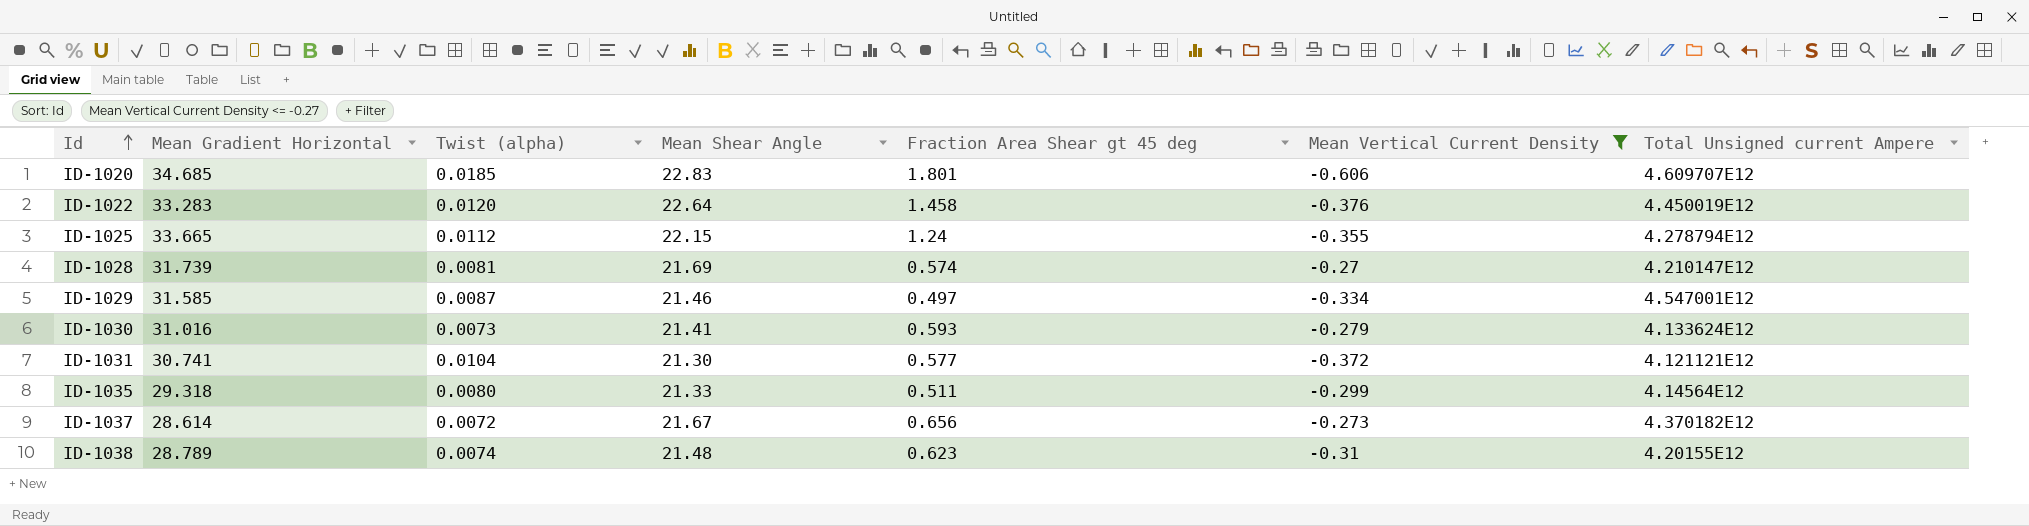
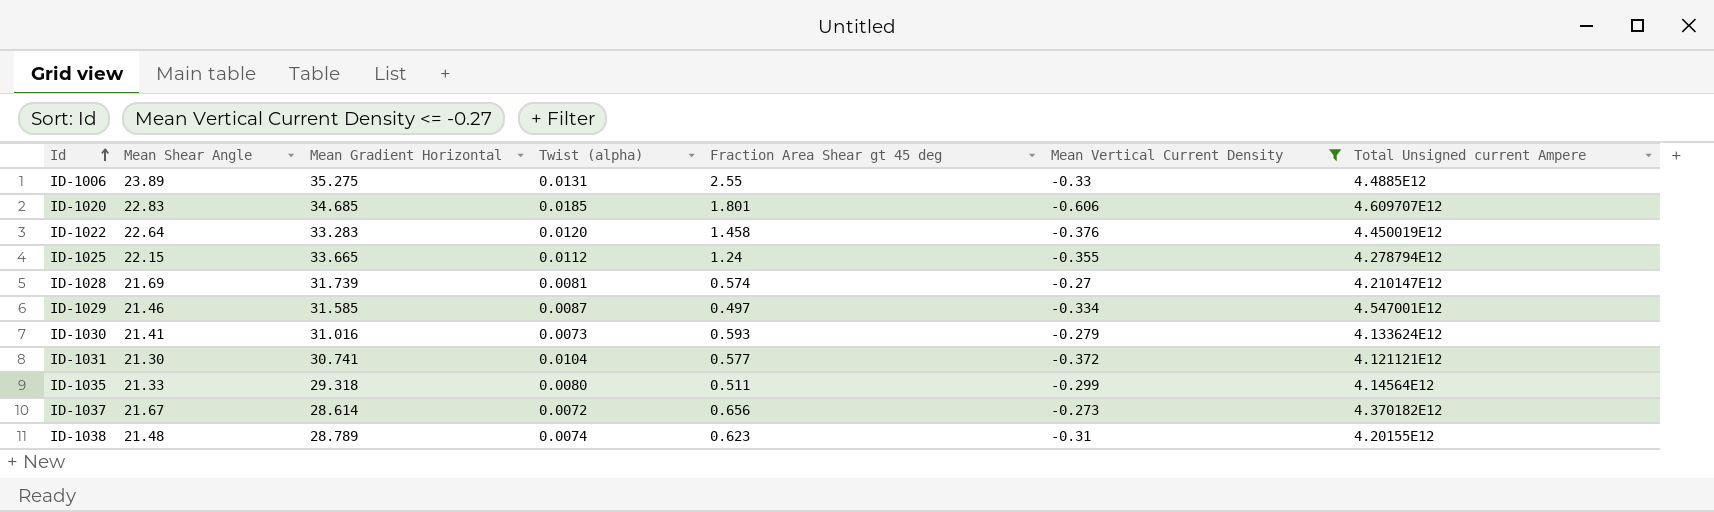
column Mean Shear Angle | position: 4 -> 2
row ID-1006: none -> 23.89 | 35.275 | 0.0131 | 2.55 | -0.33 | 4.4885E12

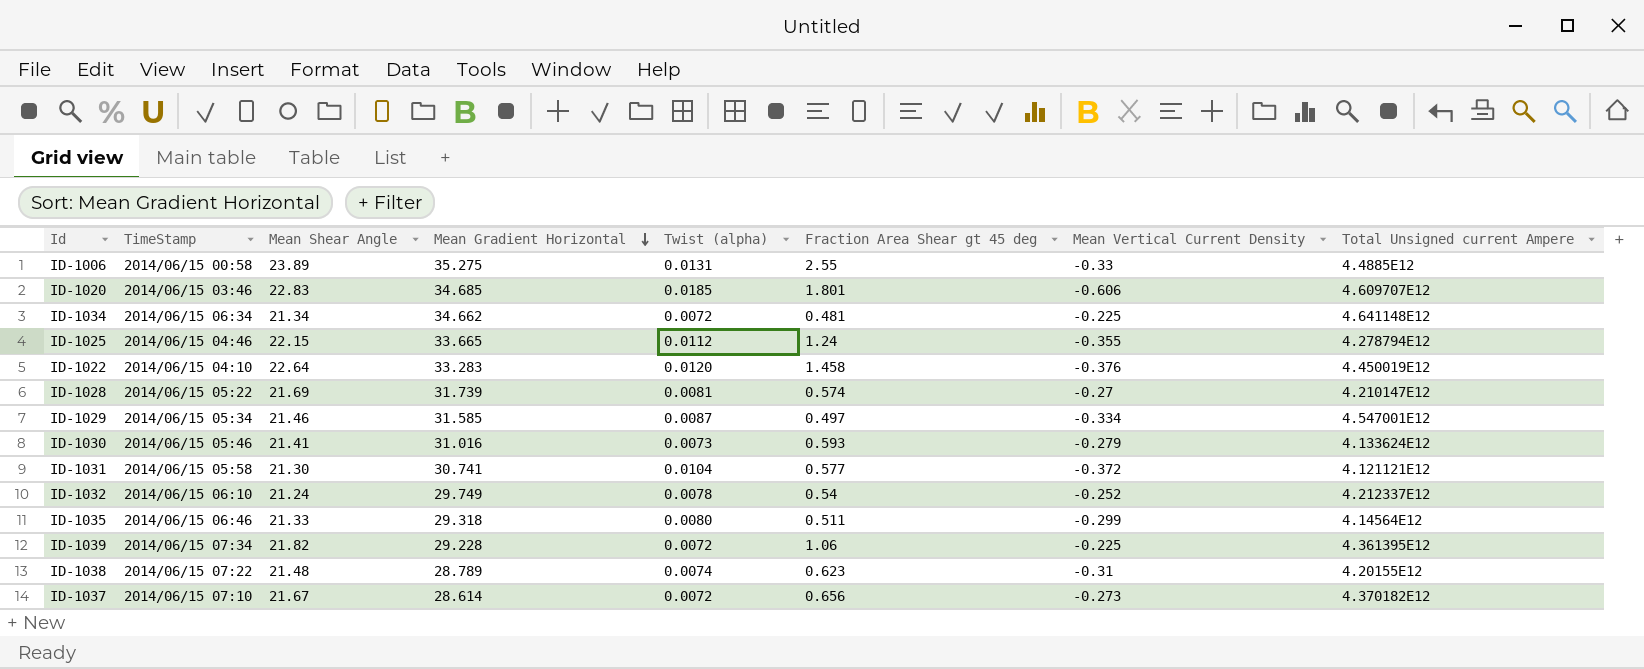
filter: Mean Vertical Current Density <= -0.27 -> none
row order: Id ascending -> Mean Gradient Horizontal descending
column TimeStamp | position: none -> 2

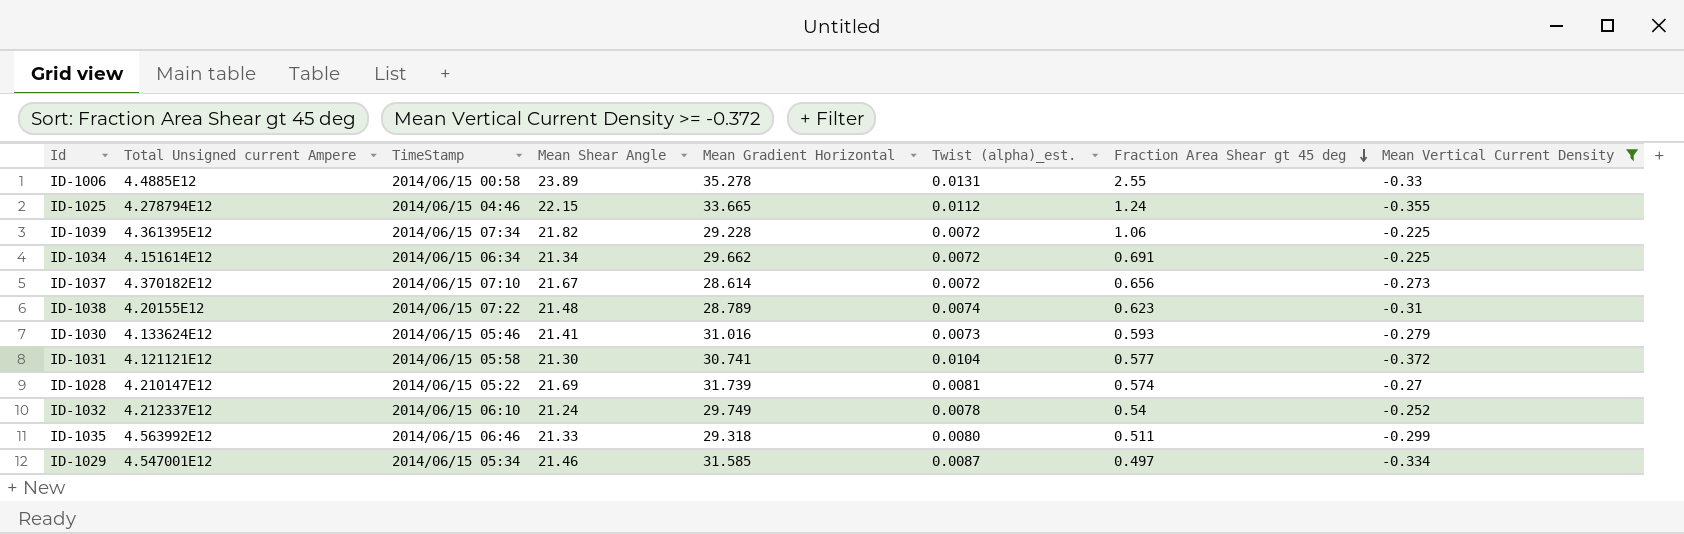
filter: none -> Mean Vertical Current Density >= -0.372
row order: Mean Gradient Horizontal descending -> Fraction Area Shear gt 45 deg descending
column Total Unsigned current Ampere | position: 8 -> 2
column name: Twist (alpha) -> Twist (alpha)_est.
ID-1006 | Mean Gradient Horizontal: 35.275 -> 35.278
ID-1034 | Total Unsigned current Ampere: 4.641148E12 -> 4.151614E12
ID-1034 | Mean Gradient Horizontal: 34.662 -> 29.662
ID-1034 | Fraction Area Shear gt 45 deg: 0.481 -> 0.691
ID-1035 | Total Unsigned current Ampere: 4.14564E12 -> 4.563992E12

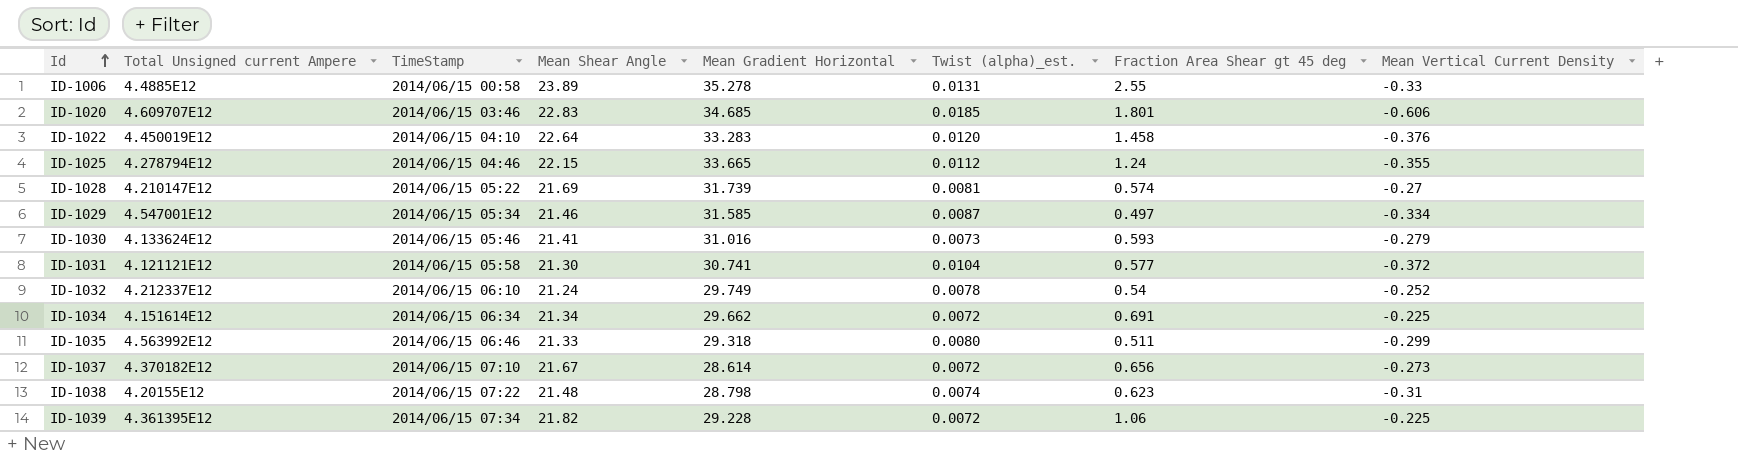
filter: Mean Vertical Current Density >= -0.372 -> none
row order: Fraction Area Shear gt 45 deg descending -> Id ascending
ID-1038 | Mean Gradient Horizontal: 28.789 -> 28.798

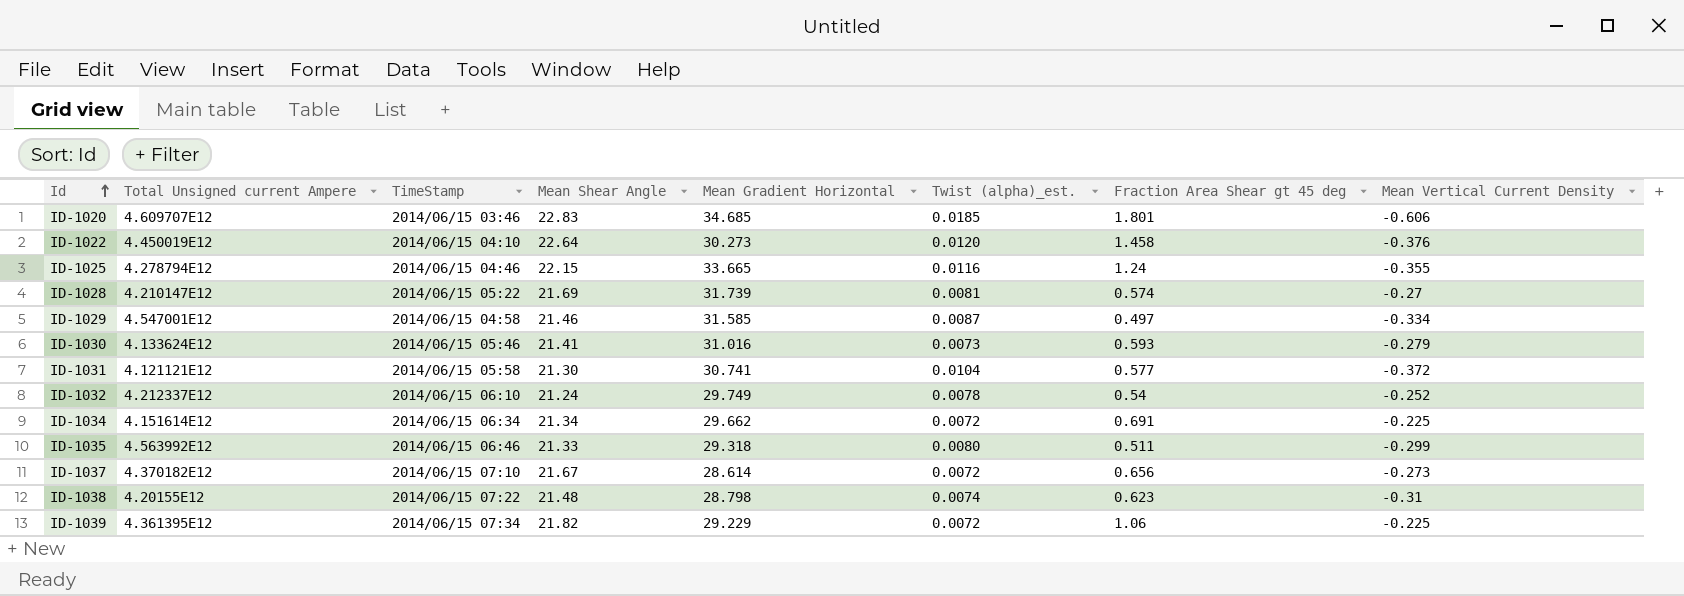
row ID-1006: 4.4885E12 | 2014/06/15 00:58 | 23.89 | 35.278 | 0.0131 | 2.55 | -0.33 -> none
ID-1022 | Mean Gradient Horizontal: 33.283 -> 30.273
ID-1025 | Twist (alpha)_est.: 0.0112 -> 0.0116
ID-1029 | TimeStamp: 2014/06/15 05:34 -> 2014/06/15 04:58
ID-1039 | Mean Gradient Horizontal: 29.228 -> 29.229

